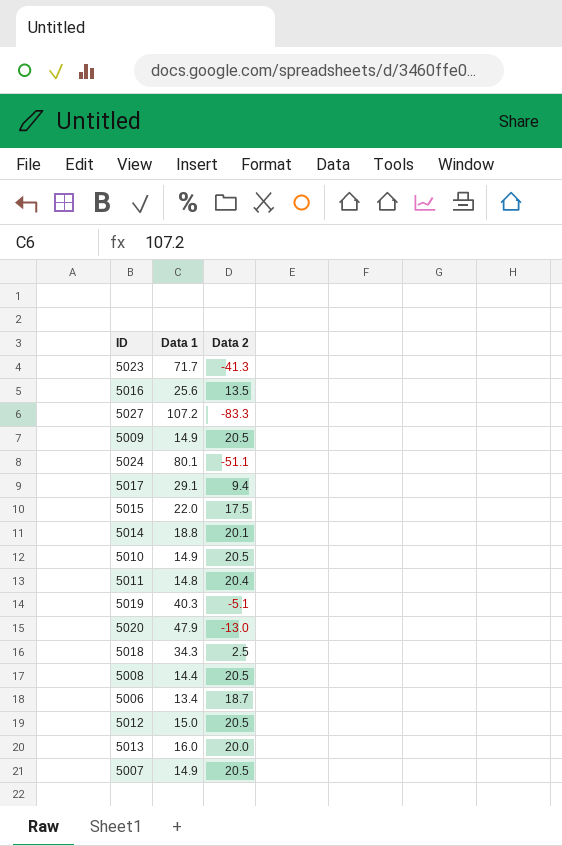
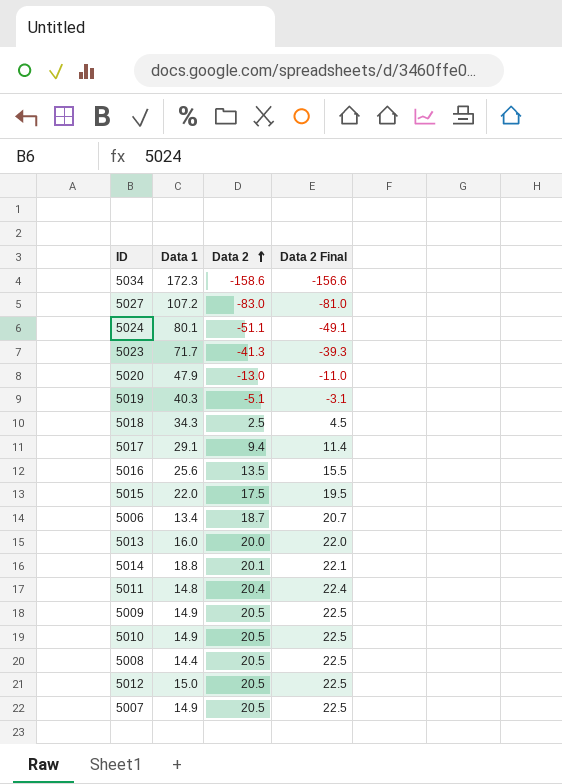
row order: none -> Data 2 ascending
column Data 2 Final | formula: none -> [Data 2] + 2
row 5034: none -> 172.3 | -158.6 | -156.6
5027 | Data 2: -83.3 -> -83.0

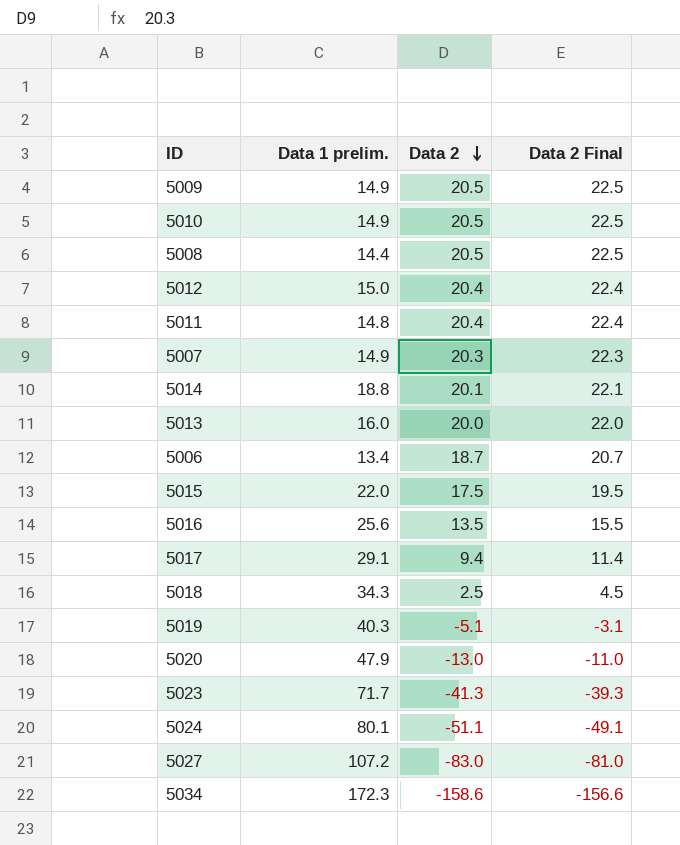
row order: Data 2 ascending -> Data 2 descending
column name: Data 1 -> Data 1 prelim.
5012 | Data 2: 20.5 -> 20.4
5012 | Data 2 Final: 22.5 -> 22.4
5007 | Data 2: 20.5 -> 20.3
5007 | Data 2 Final: 22.5 -> 22.3

